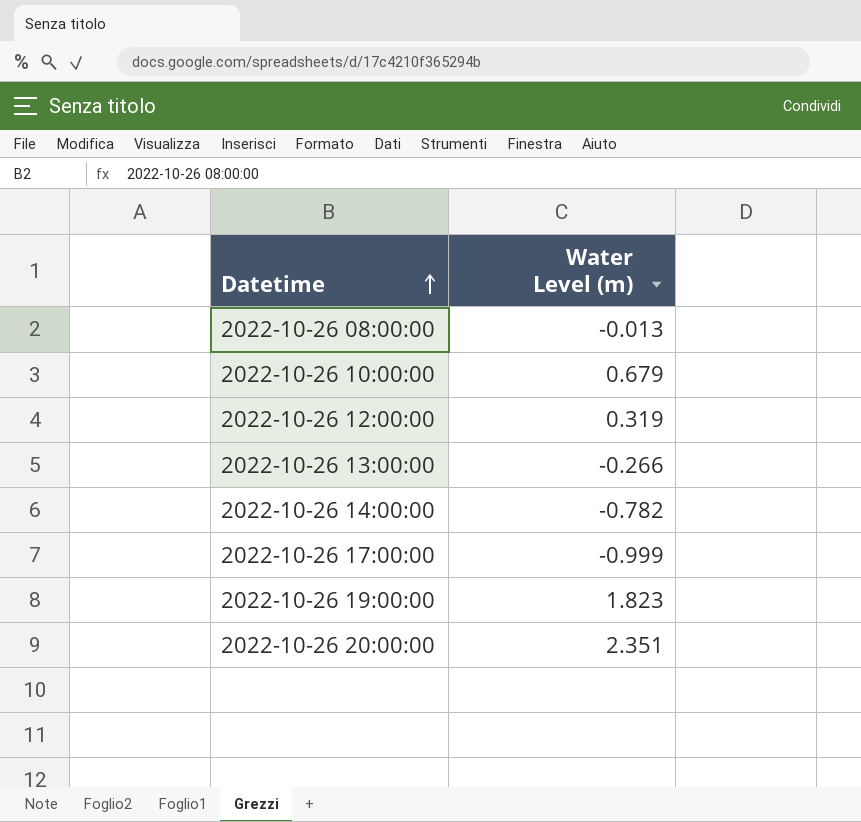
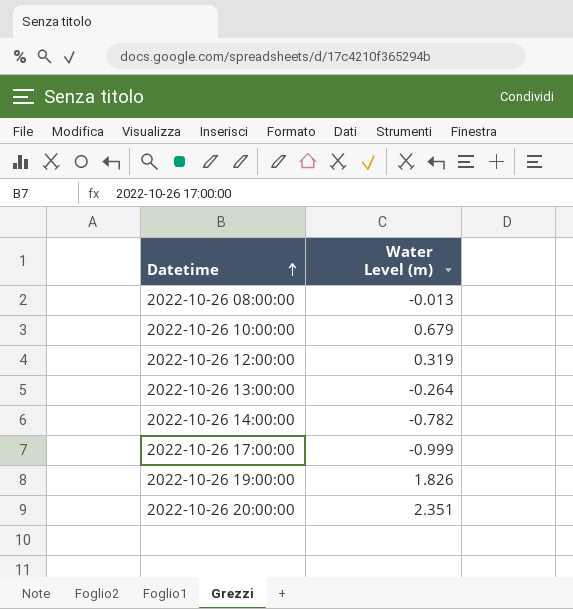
2022-10-26 13:00:00 | Water Level (m): -0.266 -> -0.264
2022-10-26 19:00:00 | Water Level (m): 1.823 -> 1.826

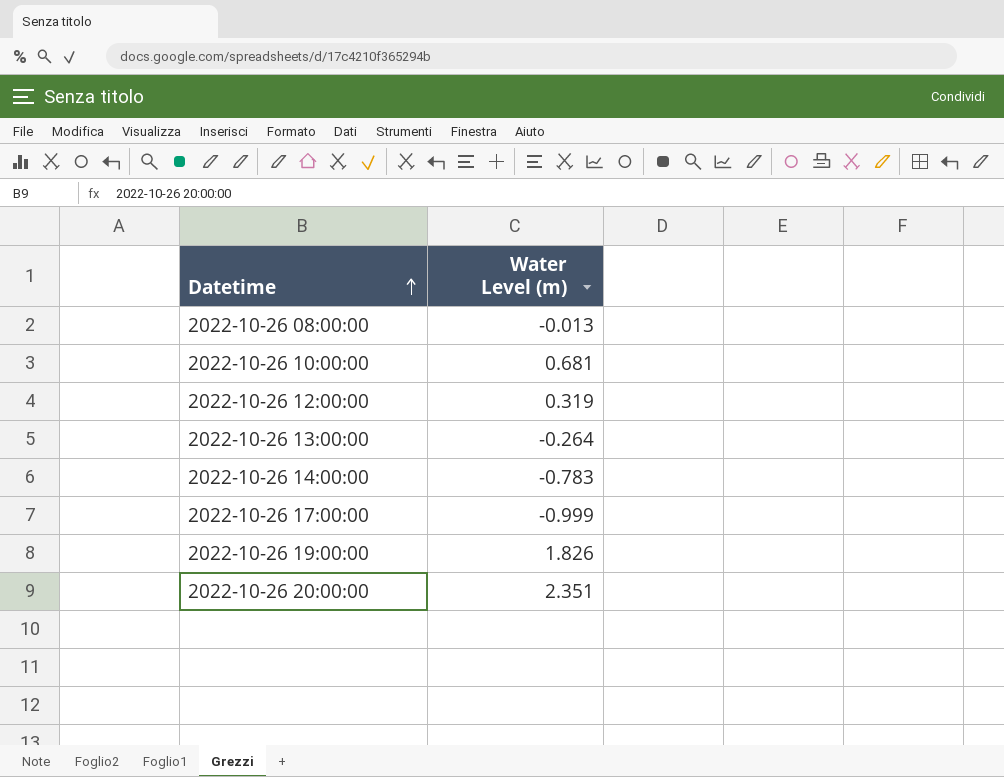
2022-10-26 10:00:00 | Water Level (m): 0.679 -> 0.681
2022-10-26 14:00:00 | Water Level (m): -0.782 -> -0.783

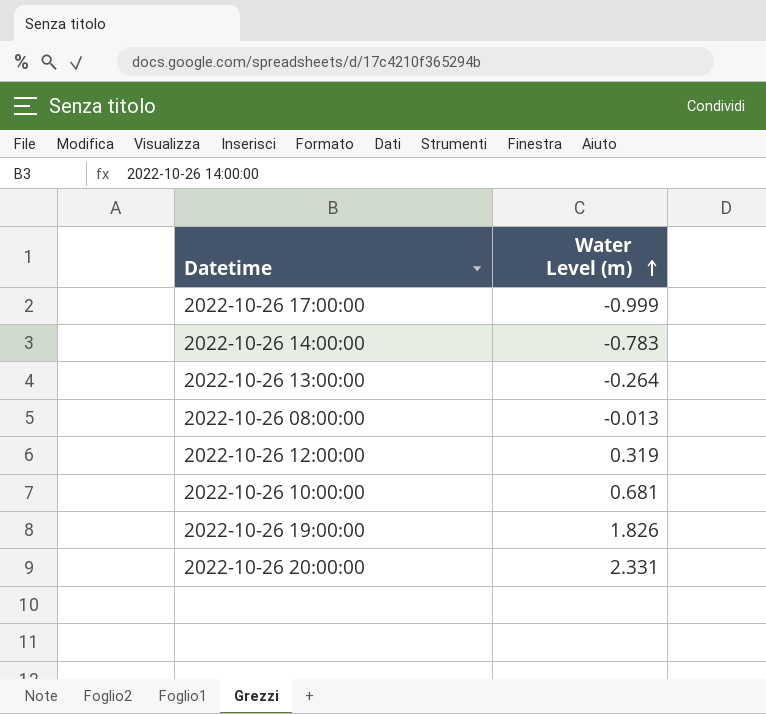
row order: Datetime ascending -> Water Level (m) ascending
2022-10-26 20:00:00 | Water Level (m): 2.351 -> 2.331

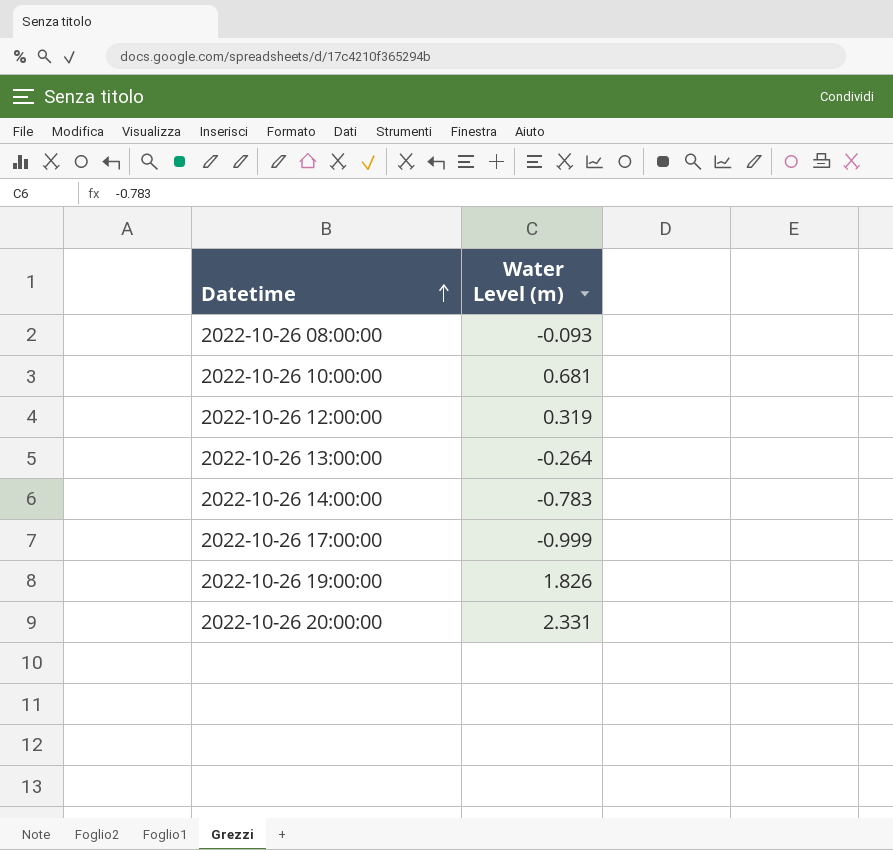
row order: Water Level (m) ascending -> Datetime ascending
2022-10-26 08:00:00 | Water Level (m): -0.013 -> -0.093

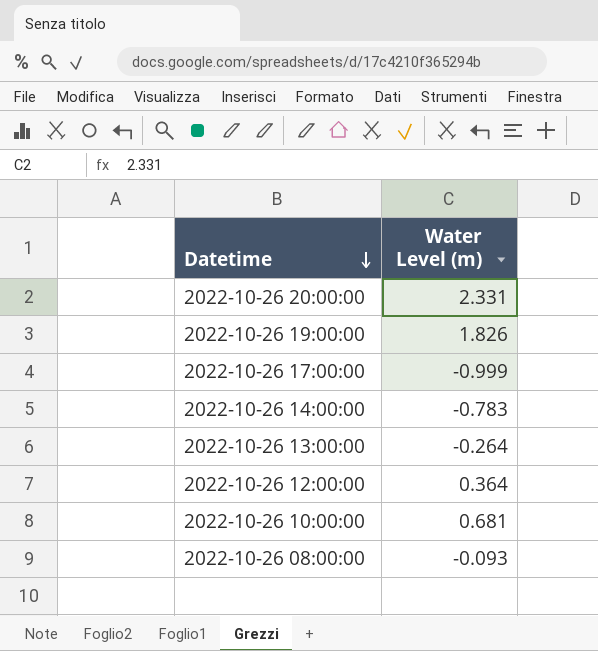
row order: Datetime ascending -> Datetime descending
2022-10-26 12:00:00 | Water Level (m): 0.319 -> 0.364

